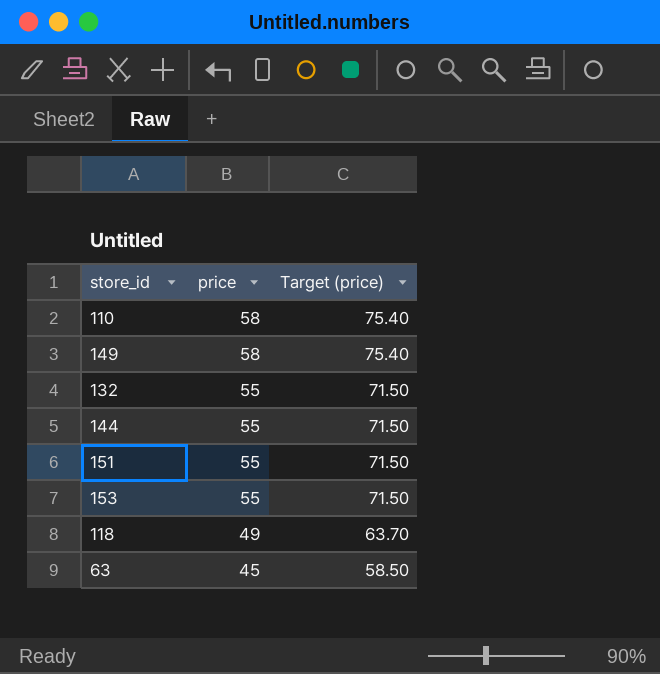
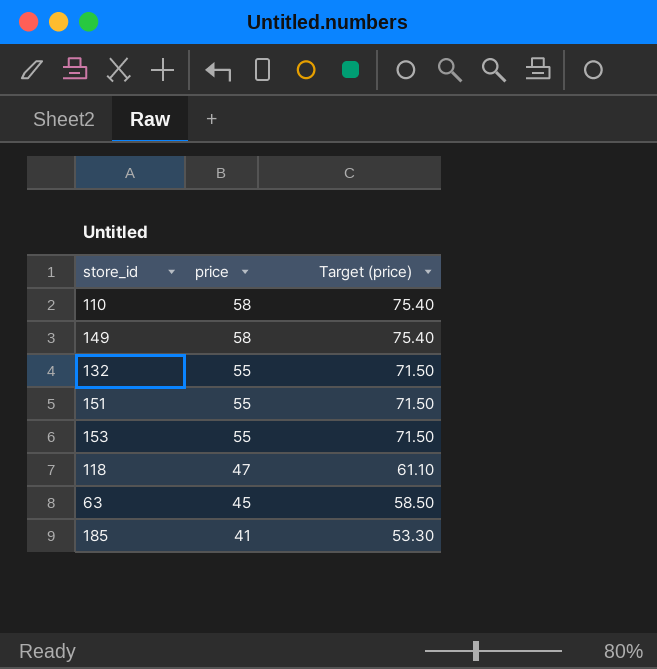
row 144: 55 | 71.50 -> none
118 | price: 49 -> 47
118 | Target (price): 63.70 -> 61.10
row 185: none -> 41 | 53.30

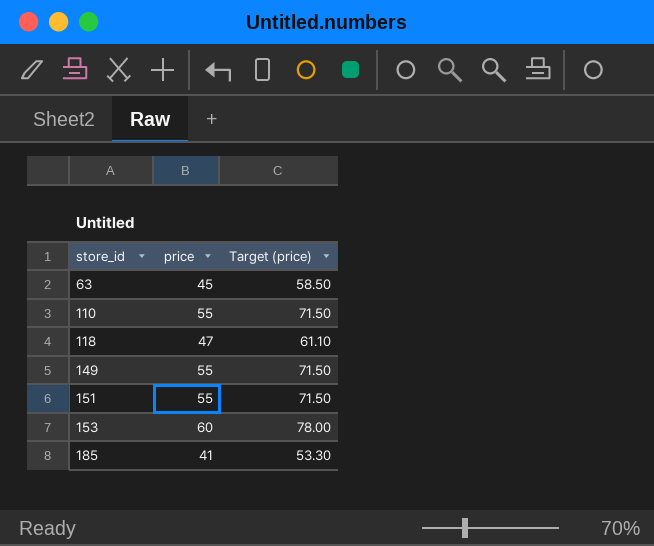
row order: price descending -> store_id ascending
row 132: 55 | 71.50 -> none
110 | price: 58 -> 55
110 | Target (price): 75.40 -> 71.50
149 | price: 58 -> 55
149 | Target (price): 75.40 -> 71.50
153 | price: 55 -> 60
153 | Target (price): 71.50 -> 78.00

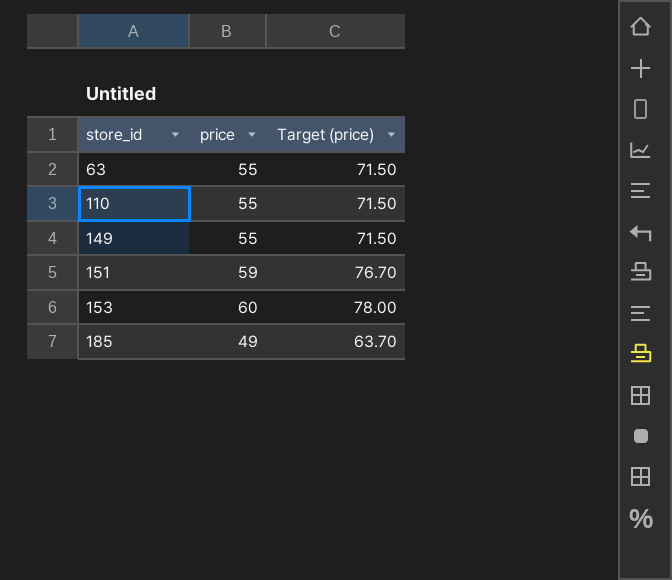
row 118: 47 | 61.10 -> none
63 | price: 45 -> 55
63 | Target (price): 58.50 -> 71.50
151 | price: 55 -> 59
151 | Target (price): 71.50 -> 76.70
185 | price: 41 -> 49
185 | Target (price): 53.30 -> 63.70

